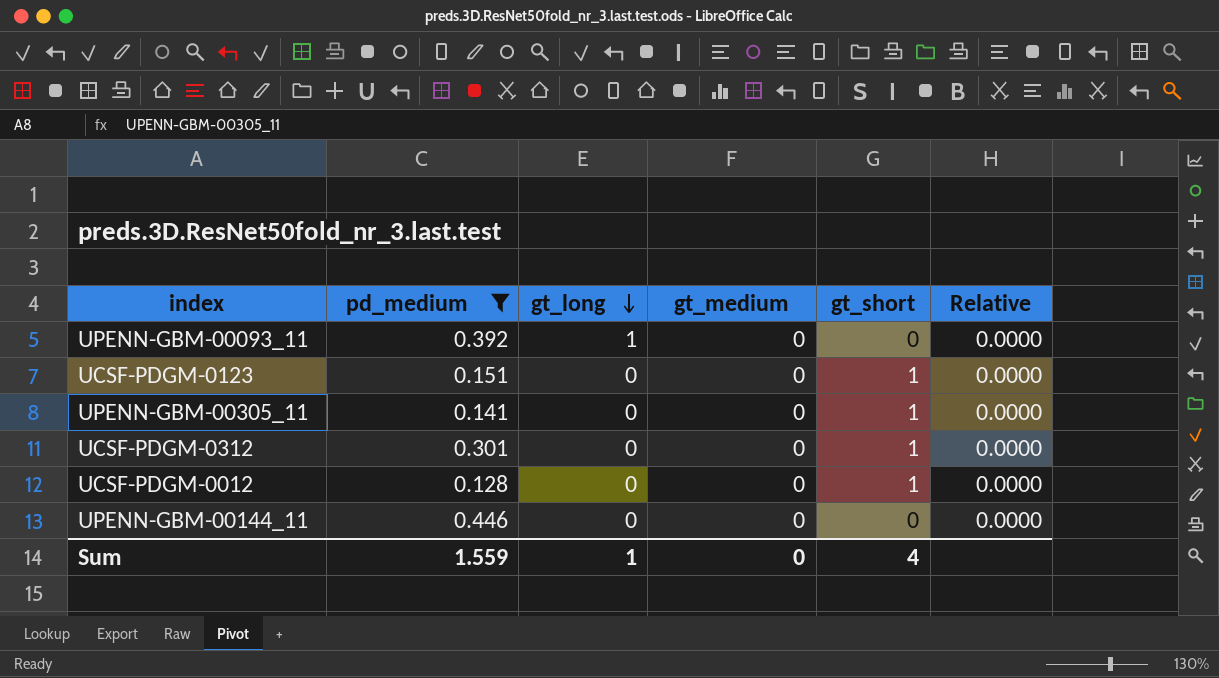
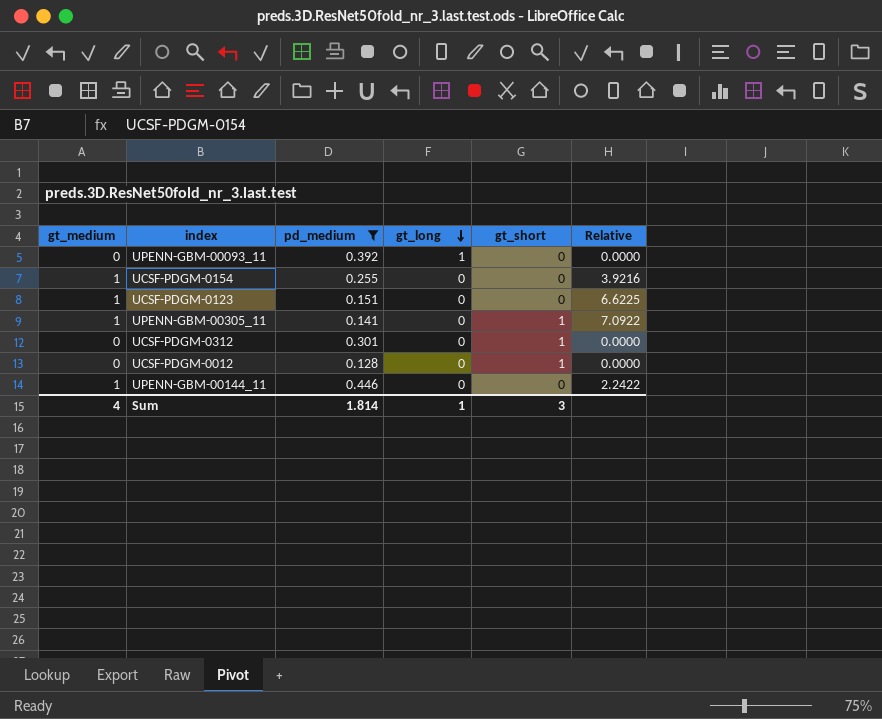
column gt_medium | position: 4 -> 1
row UCSF-PDGM-0154: none -> 1 | 0.255 | 0 | 0 | 3.9216
UCSF-PDGM-0123 | gt_medium: 0 -> 1
UCSF-PDGM-0123 | gt_short: 1 -> 0
UCSF-PDGM-0123 | Relative: 0.0000 -> 6.6225
UPENN-GBM-00305_11 | gt_medium: 0 -> 1
UPENN-GBM-00305_11 | Relative: 0.0000 -> 7.0922
UPENN-GBM-00144_11 | gt_medium: 0 -> 1
UPENN-GBM-00144_11 | Relative: 0.0000 -> 2.2422
Sum | gt_medium: 0 -> 4
Sum | pd_medium: 1.559 -> 1.814
Sum | gt_short: 4 -> 3

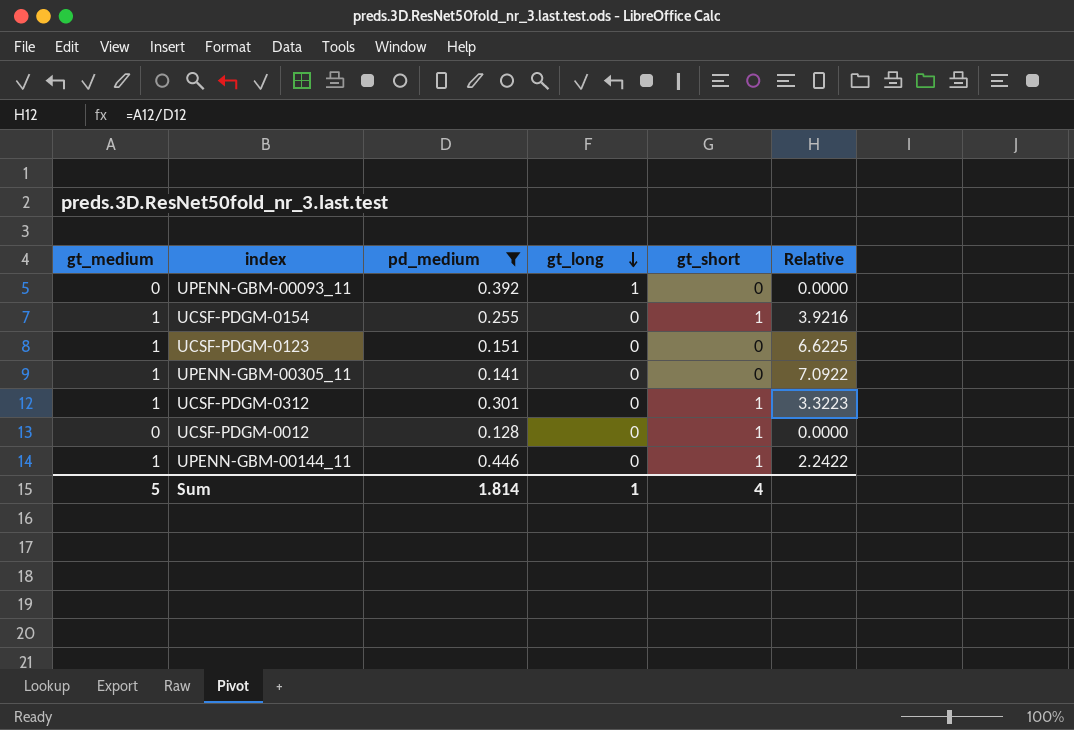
UCSF-PDGM-0154 | gt_short: 0 -> 1
UPENN-GBM-00305_11 | gt_short: 1 -> 0
UCSF-PDGM-0312 | gt_medium: 0 -> 1
UCSF-PDGM-0312 | Relative: 0.0000 -> 3.3223
UPENN-GBM-00144_11 | gt_short: 0 -> 1
Sum | gt_medium: 4 -> 5
Sum | gt_short: 3 -> 4

